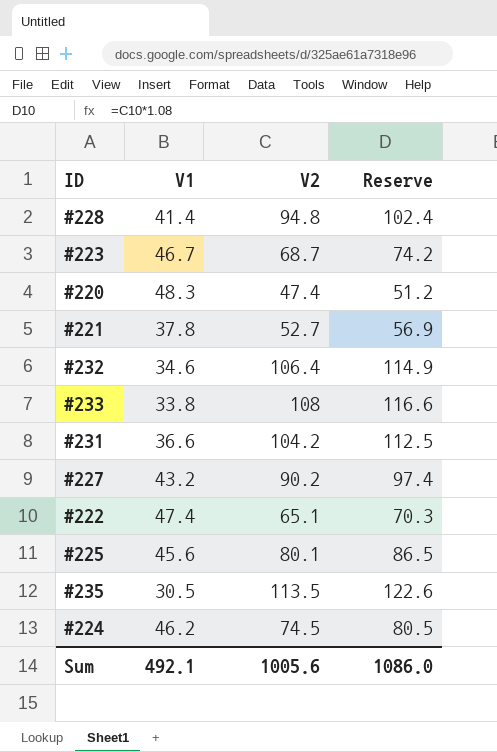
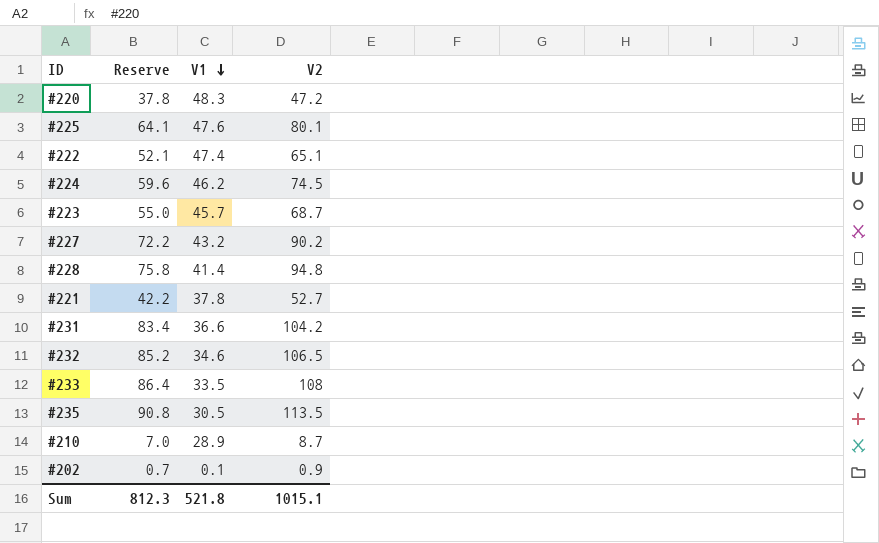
row order: none -> V1 descending
column Reserve | formula: [V2] * 1.08 -> [V2] * 0.8
column Reserve | position: 4 -> 2
#220 | V2: 47.4 -> 47.2
#225 | V1: 45.6 -> 47.6
#223 | V1: 46.7 -> 45.7
#232 | V2: 106.4 -> 106.5
#233 | V1: 33.8 -> 33.5
row #210: none -> 7.0 | 28.9 | 8.7
row #202: none -> 0.7 | 0.1 | 0.9
Sum | Reserve: 1086.0 -> 812.3
Sum | V1: 492.1 -> 521.8
Sum | V2: 1005.6 -> 1015.1

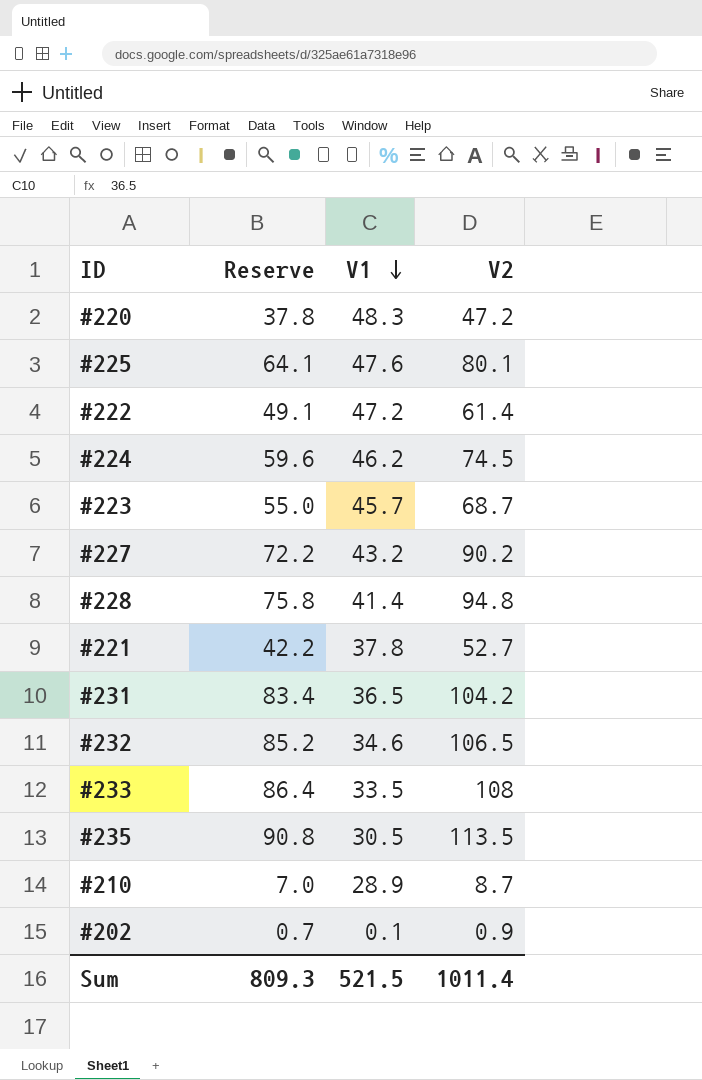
#222 | Reserve: 52.1 -> 49.1
#222 | V1: 47.4 -> 47.2
#222 | V2: 65.1 -> 61.4
#231 | V1: 36.6 -> 36.5
Sum | Reserve: 812.3 -> 809.3
Sum | V1: 521.8 -> 521.5
Sum | V2: 1015.1 -> 1011.4

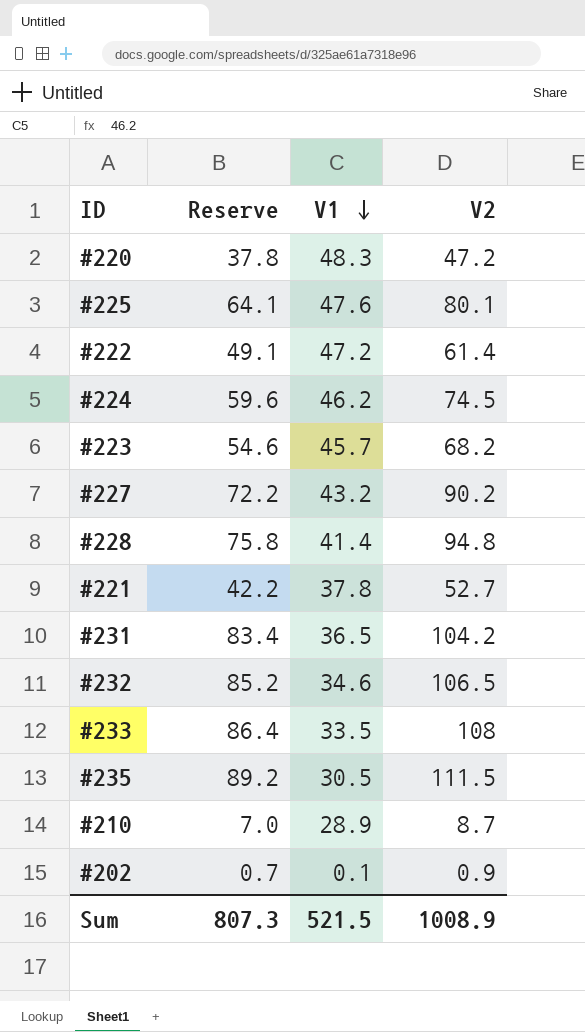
#223 | Reserve: 55.0 -> 54.6
#223 | V2: 68.7 -> 68.2
#235 | Reserve: 90.8 -> 89.2
#235 | V2: 113.5 -> 111.5
Sum | Reserve: 809.3 -> 807.3
Sum | V2: 1011.4 -> 1008.9

